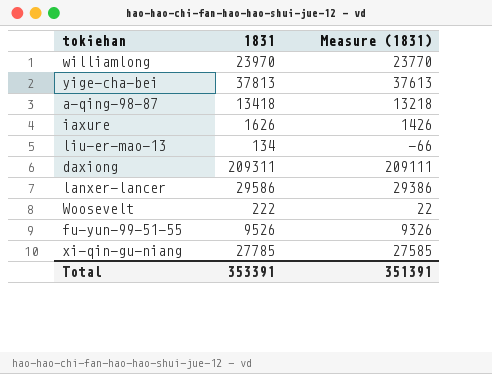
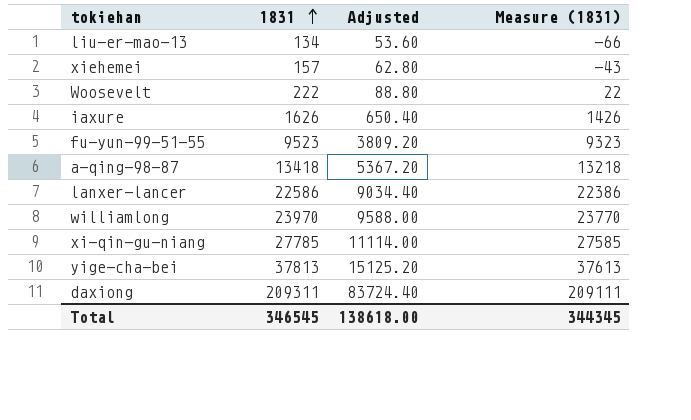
row order: none -> 1831 ascending
column Adjusted | formula: none -> [1831] * 0.4
row xiehemei: none -> 157 | 62.80 | -43
fu-yun-99-51-55 | 1831: 9526 -> 9523
fu-yun-99-51-55 | Measure (1831): 9326 -> 9323
lanxer-lancer | 1831: 29586 -> 22586
lanxer-lancer | Measure (1831): 29386 -> 22386
Total | 1831: 353391 -> 346545
Total | Measure (1831): 351391 -> 344345

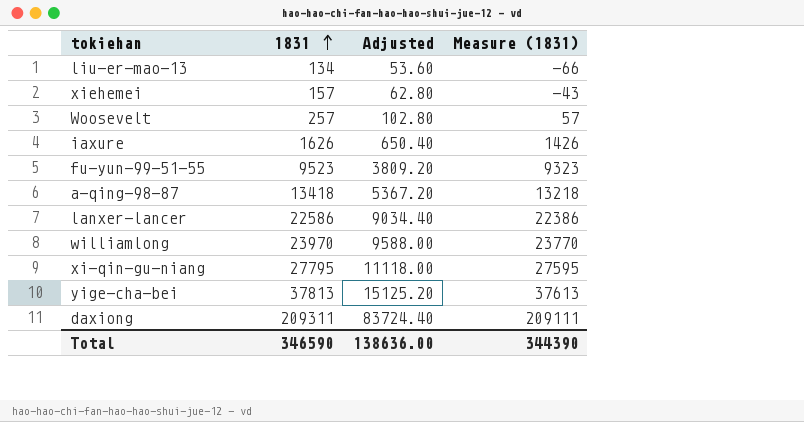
Woosevelt | 1831: 222 -> 257
Woosevelt | Adjusted: 88.80 -> 102.80
Woosevelt | Measure (1831): 22 -> 57
xi-qin-gu-niang | 1831: 27785 -> 27795
xi-qin-gu-niang | Adjusted: 11114.00 -> 11118.00
xi-qin-gu-niang | Measure (1831): 27585 -> 27595
Total | 1831: 346545 -> 346590
Total | Adjusted: 138618.00 -> 138636.00
Total | Measure (1831): 344345 -> 344390

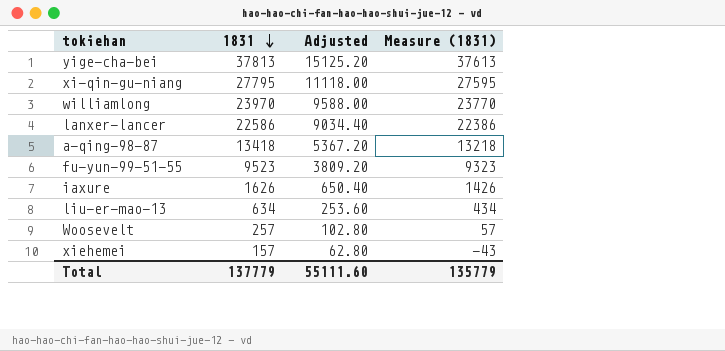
row order: 1831 ascending -> 1831 descending
row daxiong: 209311 | 83724.40 | 209111 -> none
liu-er-mao-13 | 1831: 134 -> 634
liu-er-mao-13 | Adjusted: 53.60 -> 253.60
liu-er-mao-13 | Measure (1831): -66 -> 434
Total | 1831: 346590 -> 137779
Total | Adjusted: 138636.00 -> 55111.60
Total | Measure (1831): 344390 -> 135779

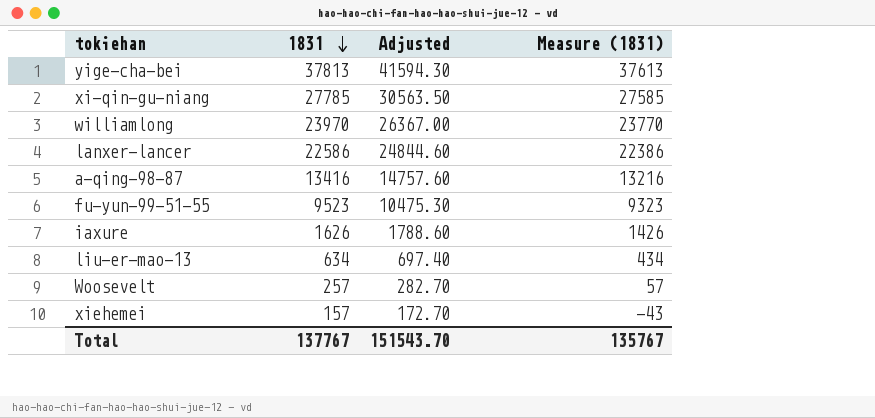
column Adjusted | formula: [1831] * 0.4 -> [1831] * 1.1
xi-qin-gu-niang | 1831: 27795 -> 27785
xi-qin-gu-niang | Measure (1831): 27595 -> 27585
a-qing-98-87 | 1831: 13418 -> 13416
a-qing-98-87 | Measure (1831): 13218 -> 13216
Total | 1831: 137779 -> 137767
Total | Adjusted: 55111.60 -> 151543.70
Total | Measure (1831): 135779 -> 135767

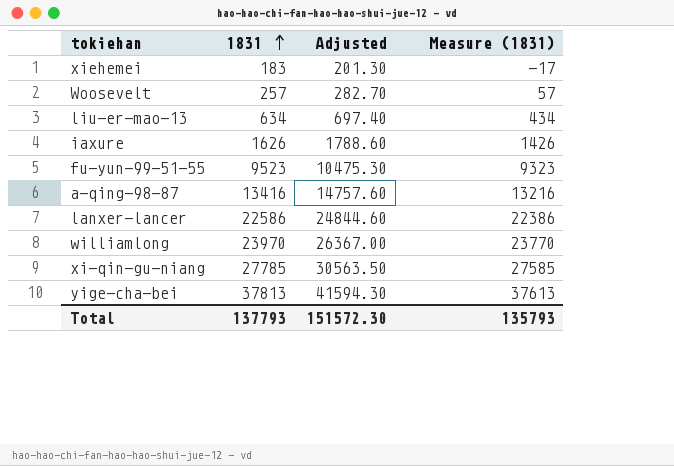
row order: 1831 descending -> 1831 ascending
xiehemei | 1831: 157 -> 183
xiehemei | Adjusted: 172.70 -> 201.30
xiehemei | Measure (1831): -43 -> -17
Total | 1831: 137767 -> 137793
Total | Adjusted: 151543.70 -> 151572.30
Total | Measure (1831): 135767 -> 135793

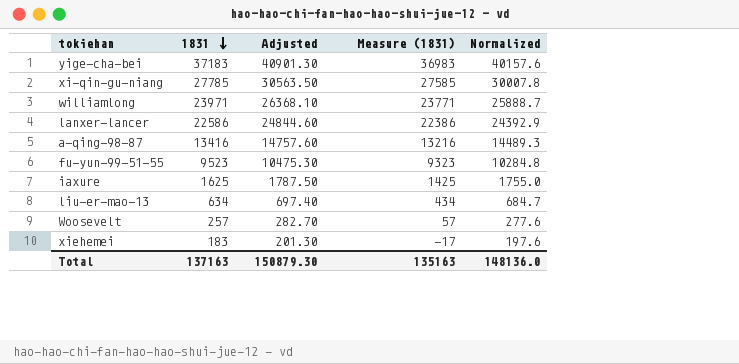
row order: 1831 ascending -> 1831 descending
column Normalized | formula: none -> [1831] * 1.08
yige-cha-bei | 1831: 37813 -> 37183
yige-cha-bei | Adjusted: 41594.30 -> 40901.30
yige-cha-bei | Measure (1831): 37613 -> 36983
williamlong | 1831: 23970 -> 23971
williamlong | Adjusted: 26367.00 -> 26368.10
williamlong | Measure (1831): 23770 -> 23771
iaxure | 1831: 1626 -> 1625
iaxure | Adjusted: 1788.60 -> 1787.50
iaxure | Measure (1831): 1426 -> 1425
Total | 1831: 137793 -> 137163
Total | Adjusted: 151572.30 -> 150879.30
Total | Measure (1831): 135793 -> 135163

